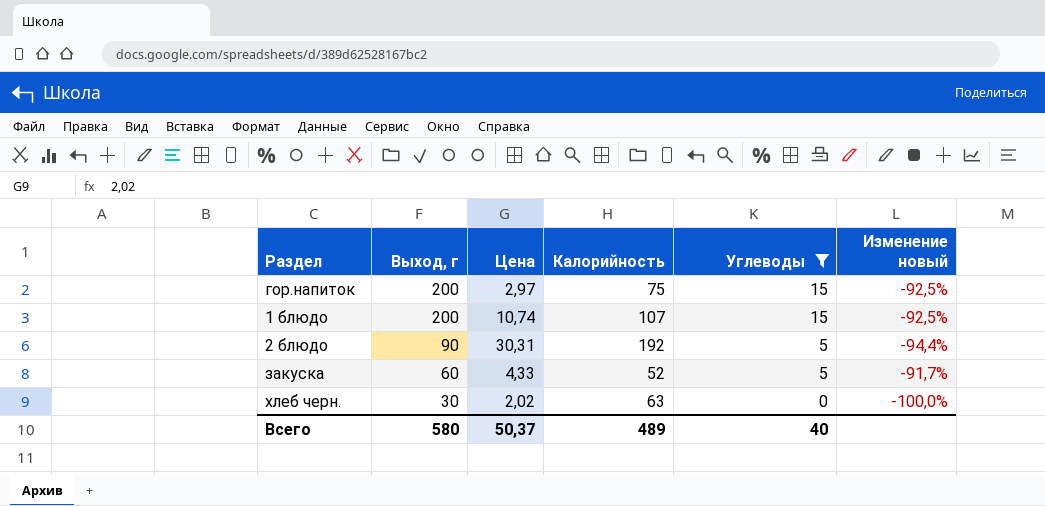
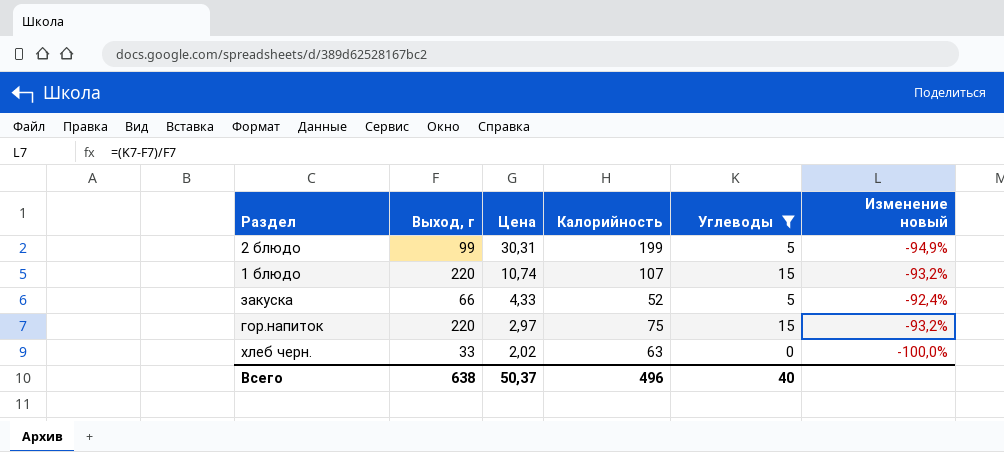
row order: Выход, г descending -> Цена descending
2 блюдо | Выход, г: 90 -> 99
2 блюдо | Калорийность: 192 -> 199
2 блюдо | Изменение новый: -94,4% -> -94,9%
1 блюдо | Выход, г: 200 -> 220
1 блюдо | Изменение новый: -92,5% -> -93,2%
закуска | Выход, г: 60 -> 66
закуска | Изменение новый: -91,7% -> -92,4%
гор.напиток | Выход, г: 200 -> 220
гор.напиток | Изменение новый: -92,5% -> -93,2%
хлеб черн. | Выход, г: 30 -> 33
Всего | Выход, г: 580 -> 638
Всего | Калорийность: 489 -> 496

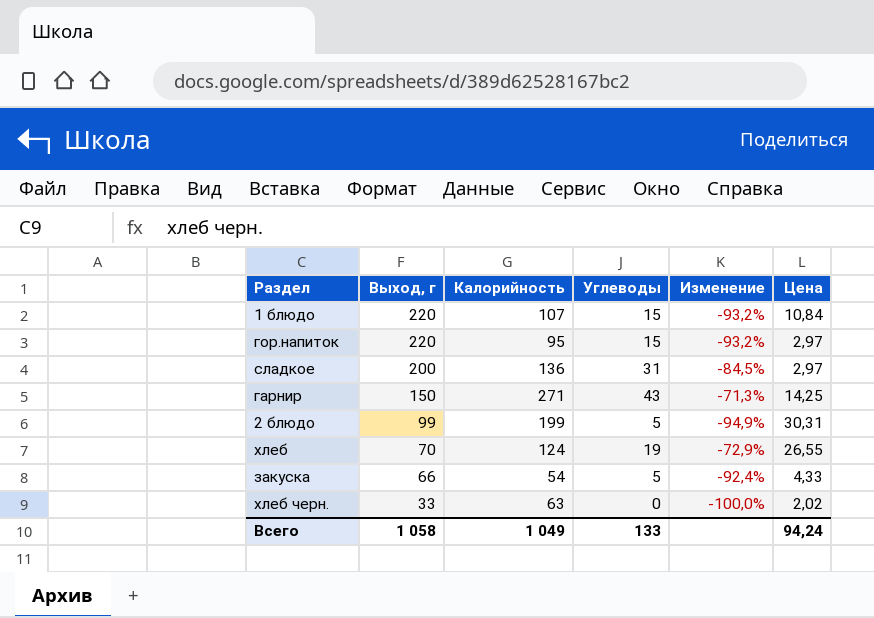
filter: Углеводы <= 15 -> none
row order: Цена descending -> Выход, г descending
column name: Изменение новый -> Изменение
column Цена | position: 3 -> 6
1 блюдо | Цена: 10,74 -> 10,84
гор.напиток | Калорийность: 75 -> 95
закуска | Калорийность: 52 -> 54
Всего | Выход, г: 638 -> 1 058
Всего | Калорийность: 496 -> 1 049
Всего | Углеводы: 40 -> 133
Всего | Цена: 50,37 -> 94,24

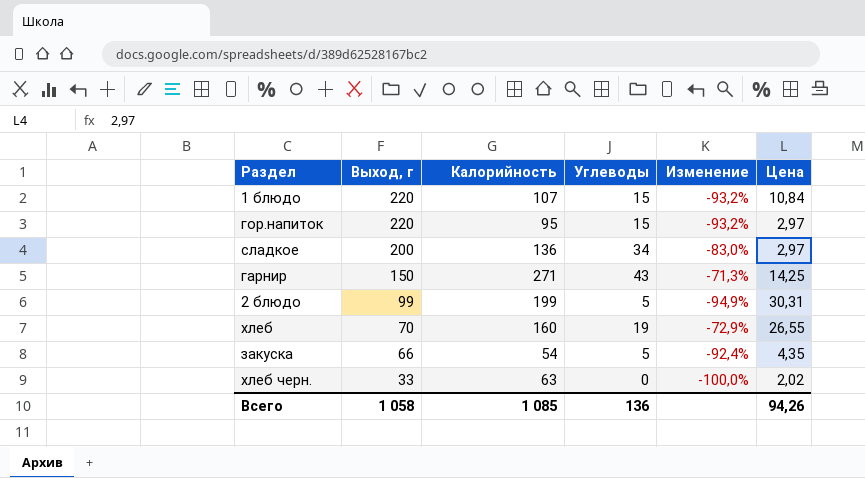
сладкое | Углеводы: 31 -> 34
сладкое | Изменение: -84,5% -> -83,0%
хлеб | Калорийность: 124 -> 160
закуска | Цена: 4,33 -> 4,35
Всего | Калорийность: 1 049 -> 1 085
Всего | Углеводы: 133 -> 136
Всего | Цена: 94,24 -> 94,26

